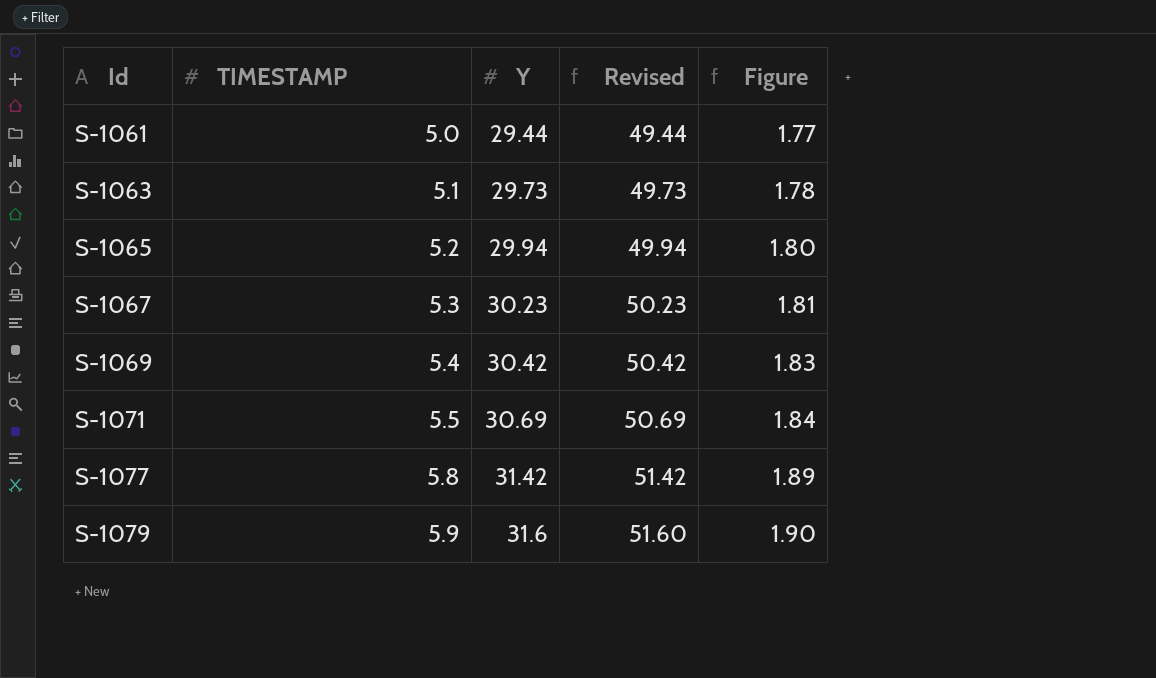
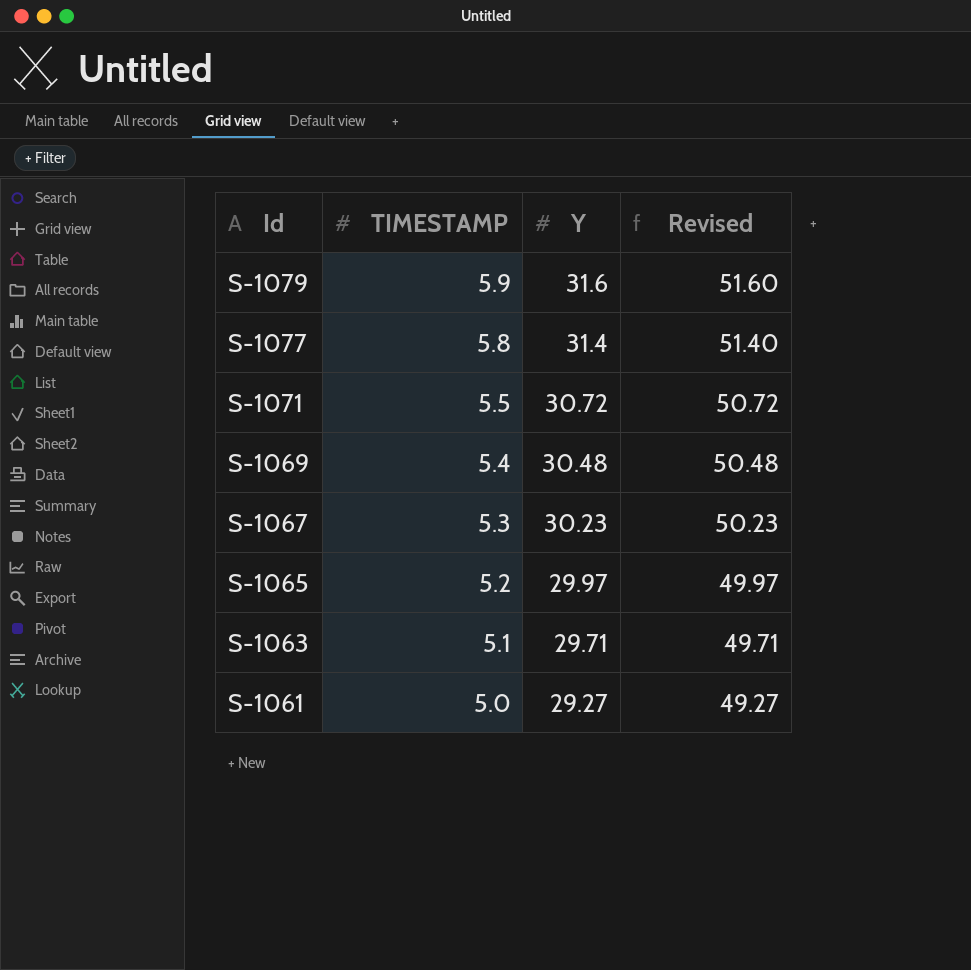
row order: Id ascending -> Id descending
column Figure | formula: [Y] * 0.06 -> none
S-1077 | Y: 31.42 -> 31.4
S-1077 | Revised: 51.42 -> 51.40
S-1071 | Y: 30.69 -> 30.72
S-1071 | Revised: 50.69 -> 50.72
S-1069 | Y: 30.42 -> 30.48
S-1069 | Revised: 50.42 -> 50.48
S-1065 | Y: 29.94 -> 29.97
S-1065 | Revised: 49.94 -> 49.97
S-1063 | Y: 29.73 -> 29.71
S-1063 | Revised: 49.73 -> 49.71
S-1061 | Y: 29.44 -> 29.27
S-1061 | Revised: 49.44 -> 49.27

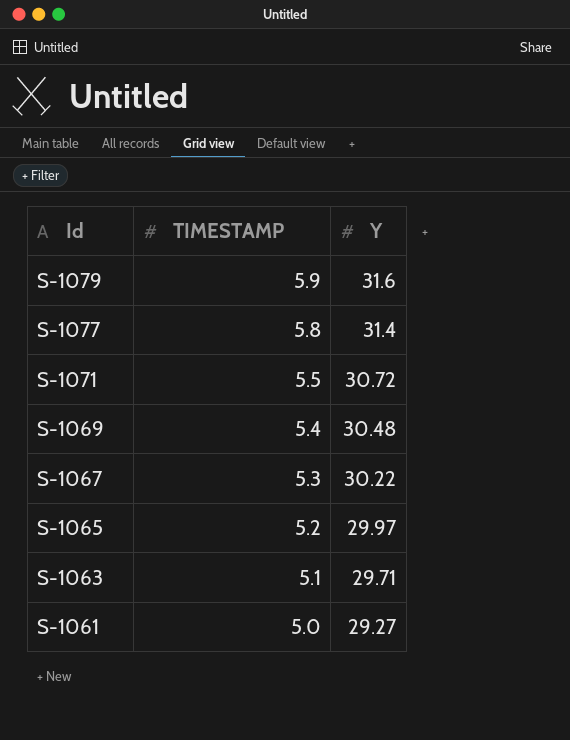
column Revised | formula: [Y] + 20 -> none
S-1067 | Y: 30.23 -> 30.22

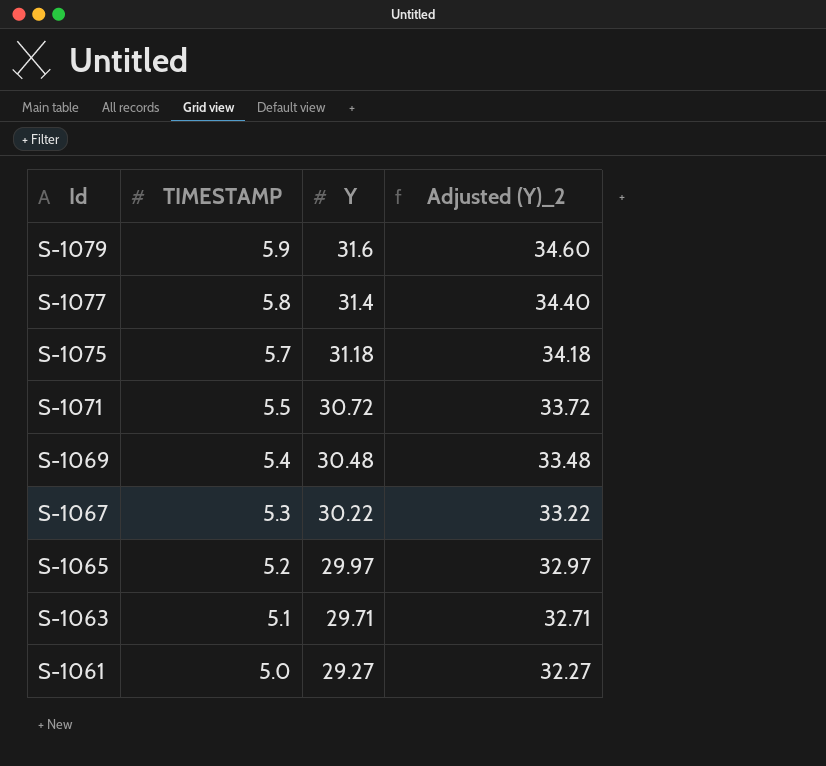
column Adjusted (Y)_2 | formula: none -> [Y] + 3
row S-1075: none -> 5.7 | 31.18 | 34.18

